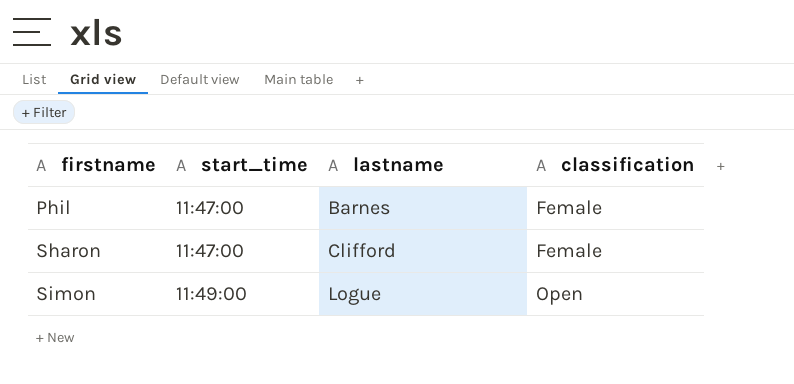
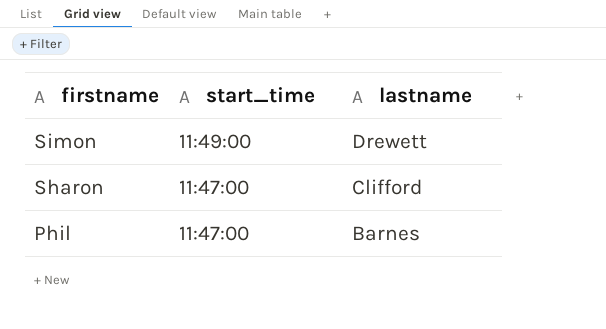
row order: firstname ascending -> firstname descending
column classification | position: 4 -> none
Simon | lastname: Logue -> Drewett

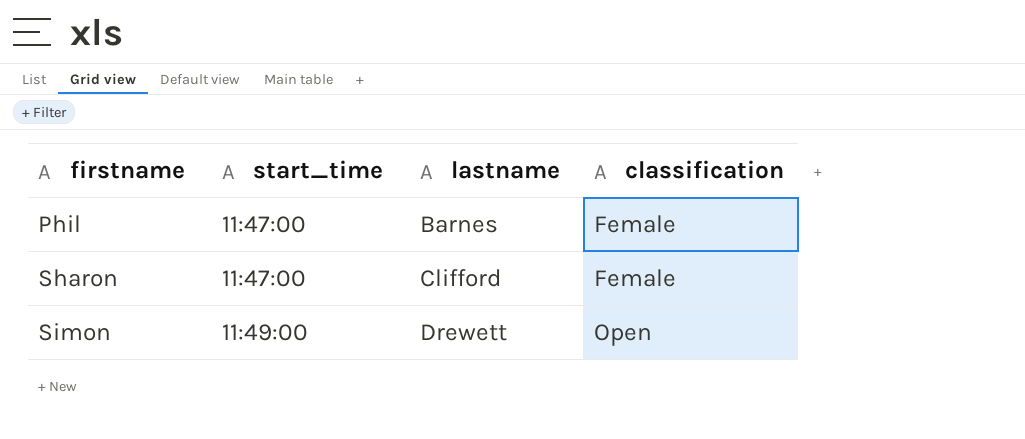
row order: firstname descending -> firstname ascending
column classification | position: none -> 4

